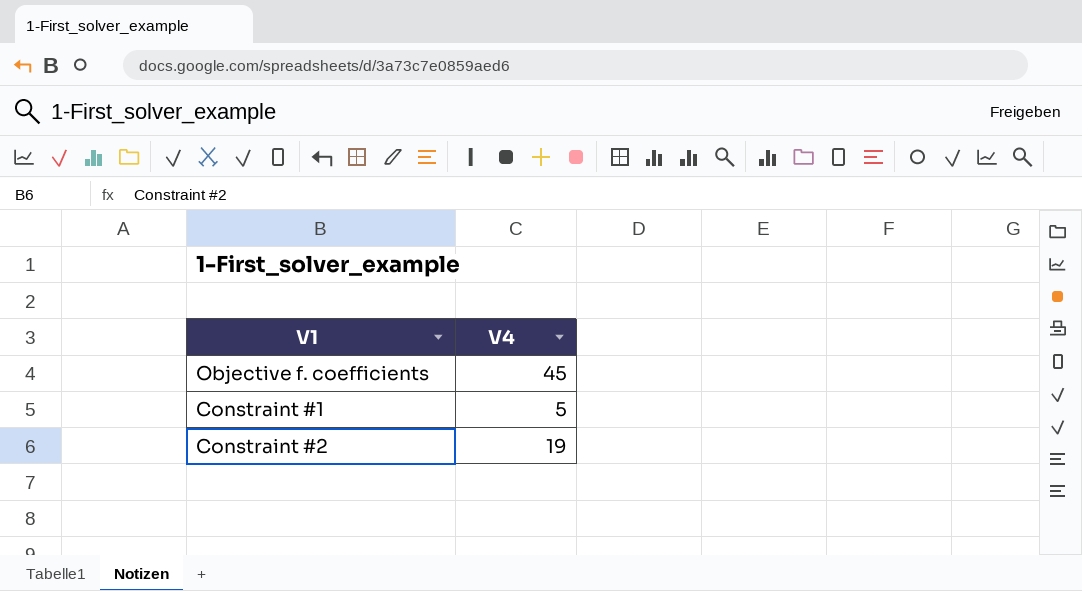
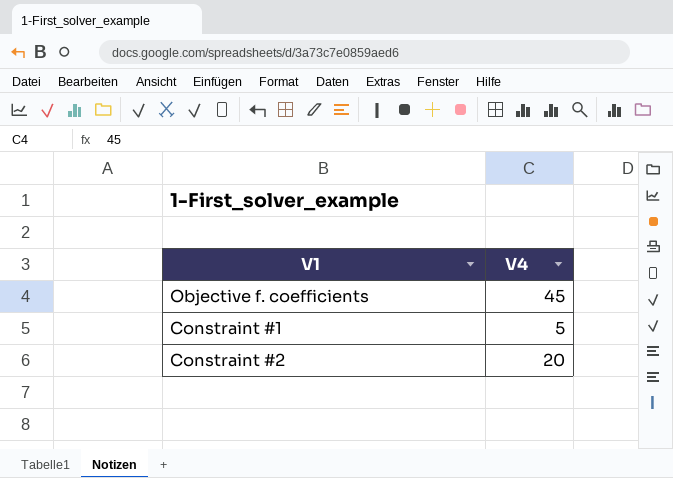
Constraint #2 | V4: 19 -> 20

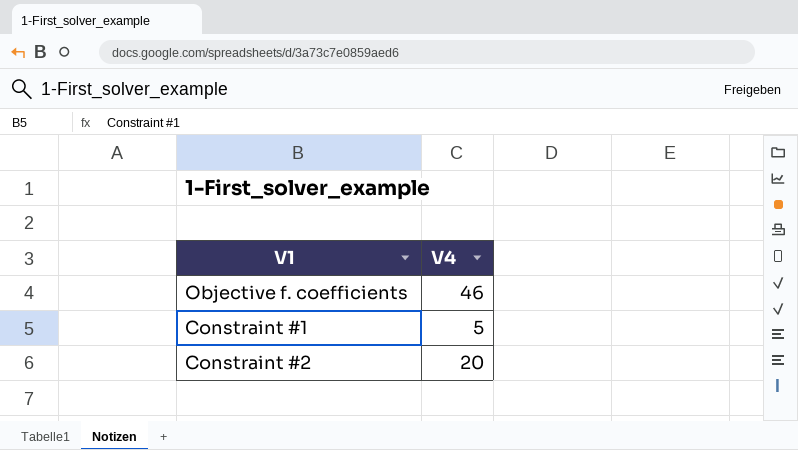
Objective f. coefficients | V4: 45 -> 46

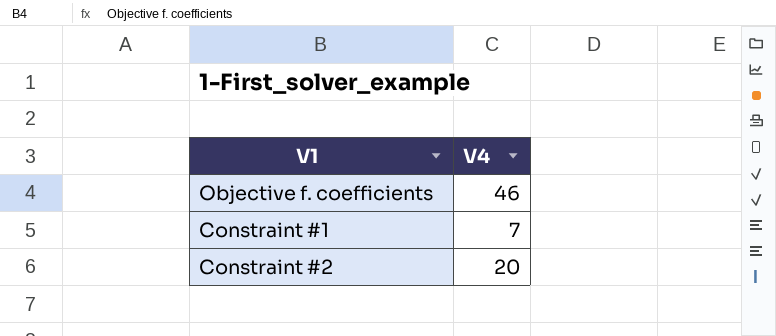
Constraint #1 | V4: 5 -> 7

